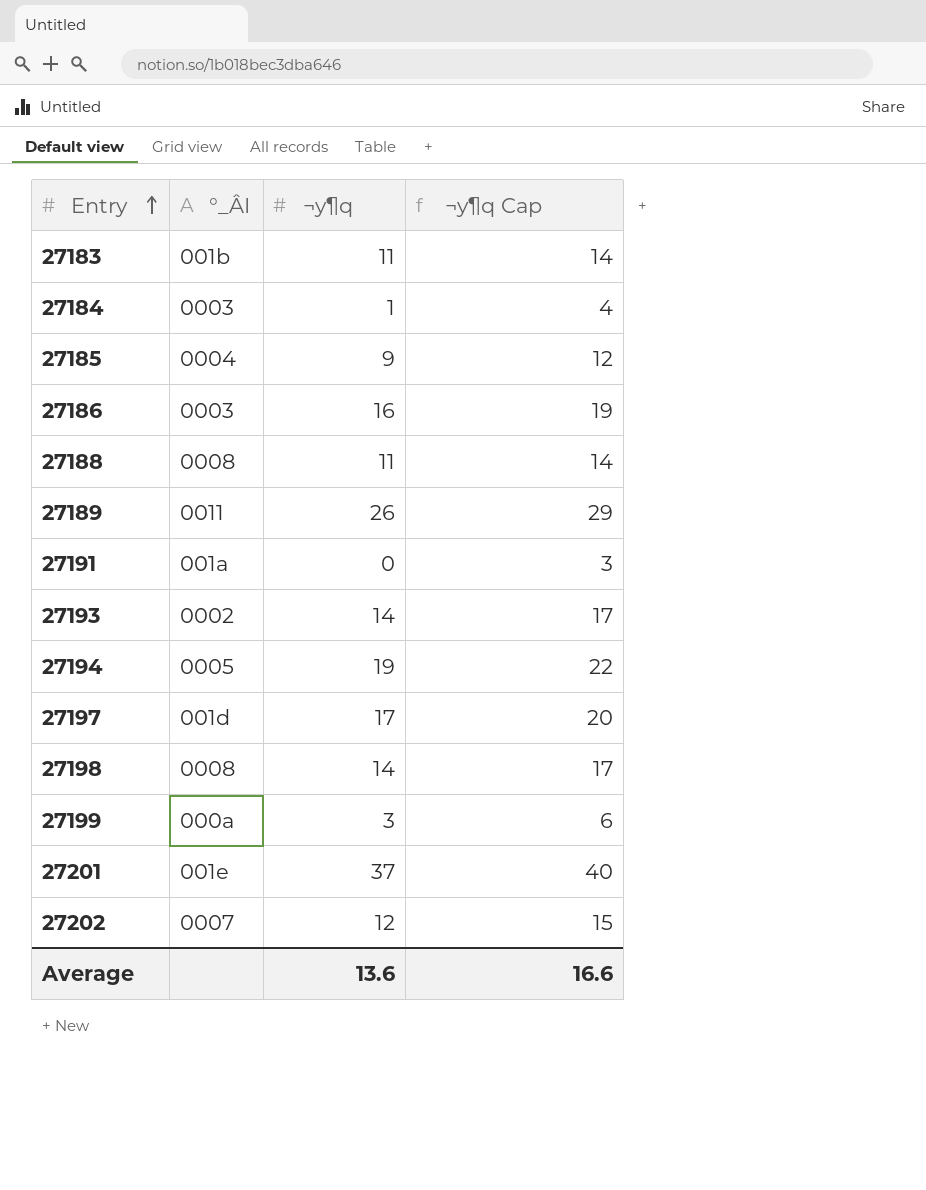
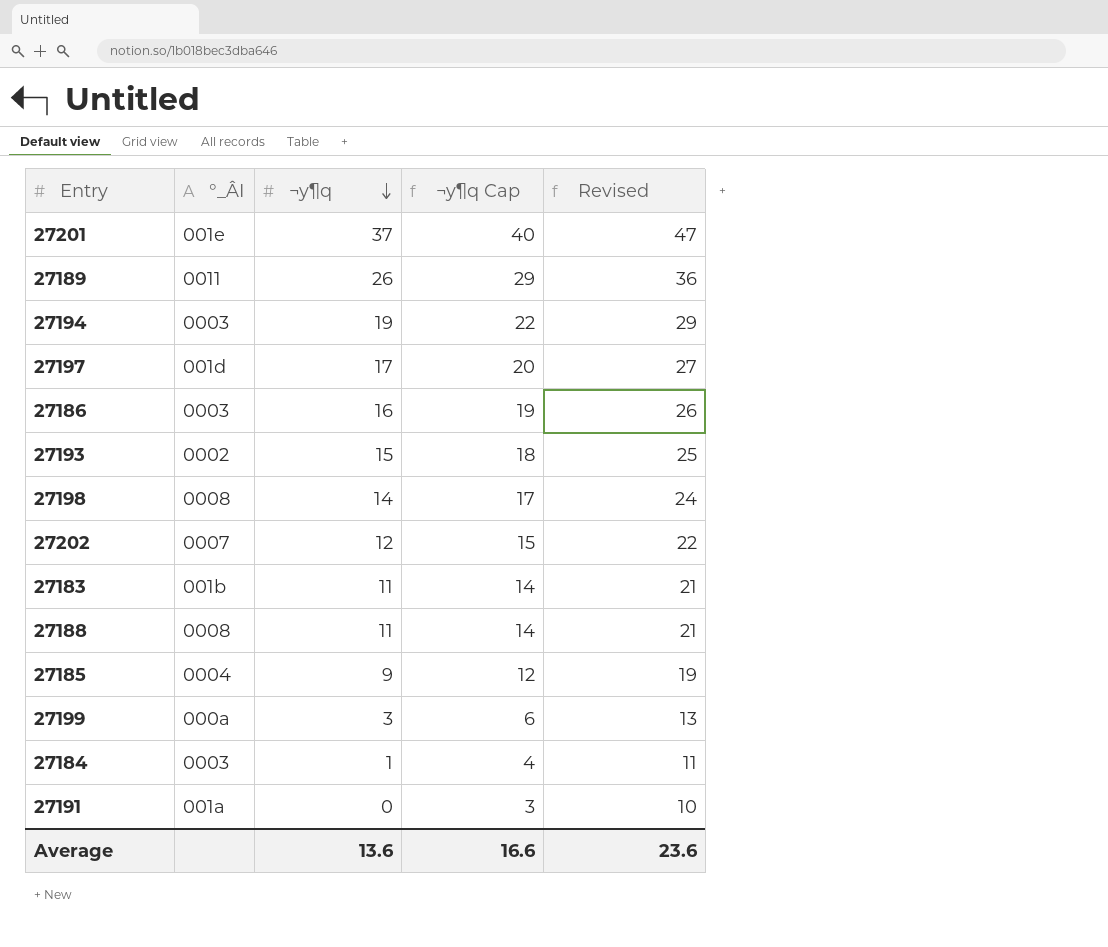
row order: Entry ascending -> ¬y¶q descending
column Revised | formula: none -> [¬y¶q] + 10
27194 | °_ÂI: 0005 -> 0003
27193 | ¬y¶q: 14 -> 15
27193 | ¬y¶q Cap: 17 -> 18

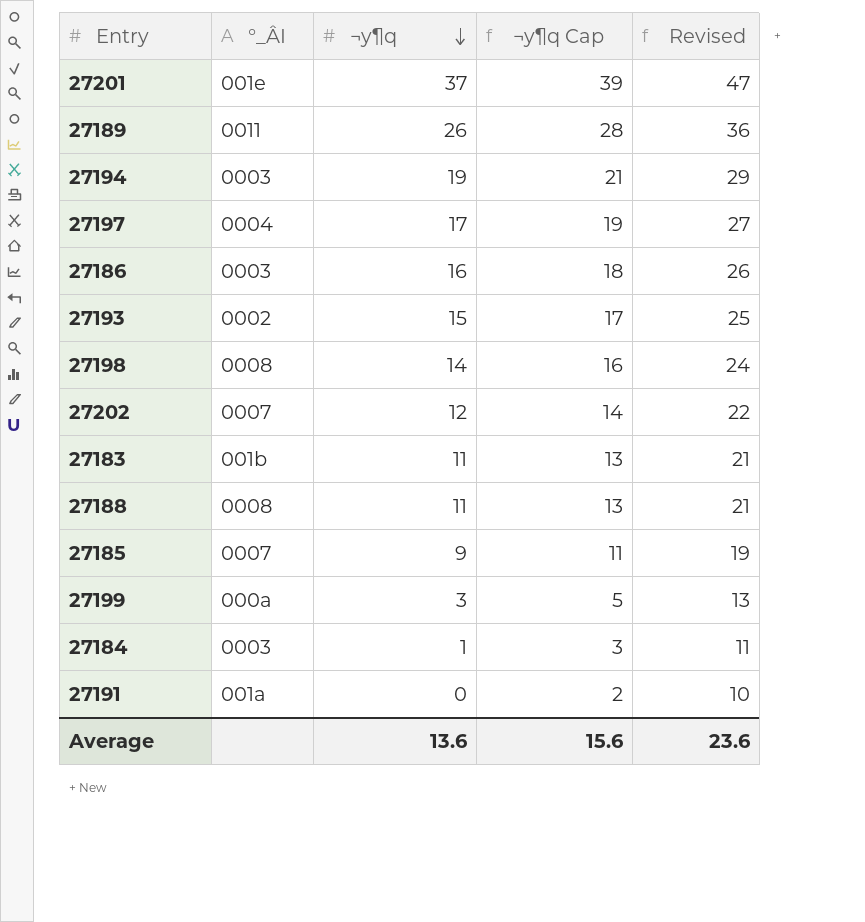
column ¬y¶q Cap | formula: [¬y¶q] + 3 -> [¬y¶q] + 2
27197 | °_ÂI: 001d -> 0004
27185 | °_ÂI: 0004 -> 0007
Average | ¬y¶q Cap: 16.6 -> 15.6

